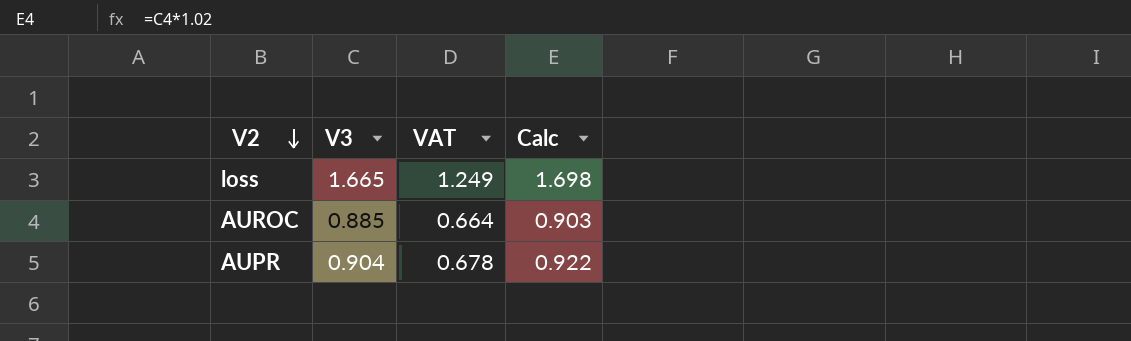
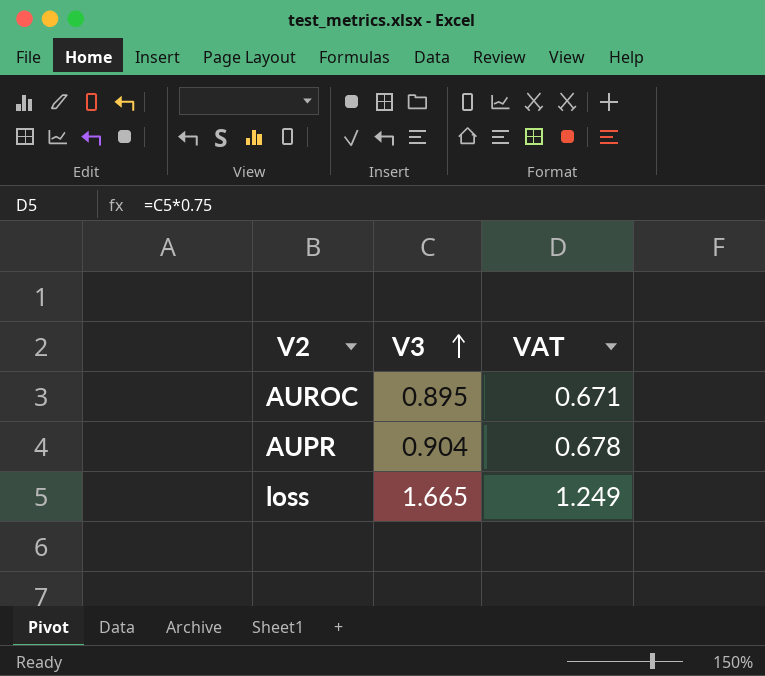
row order: V2 descending -> V3 ascending
column Calc | formula: [V3] * 1.02 -> none
AUROC | V3: 0.885 -> 0.895
AUROC | VAT: 0.664 -> 0.671

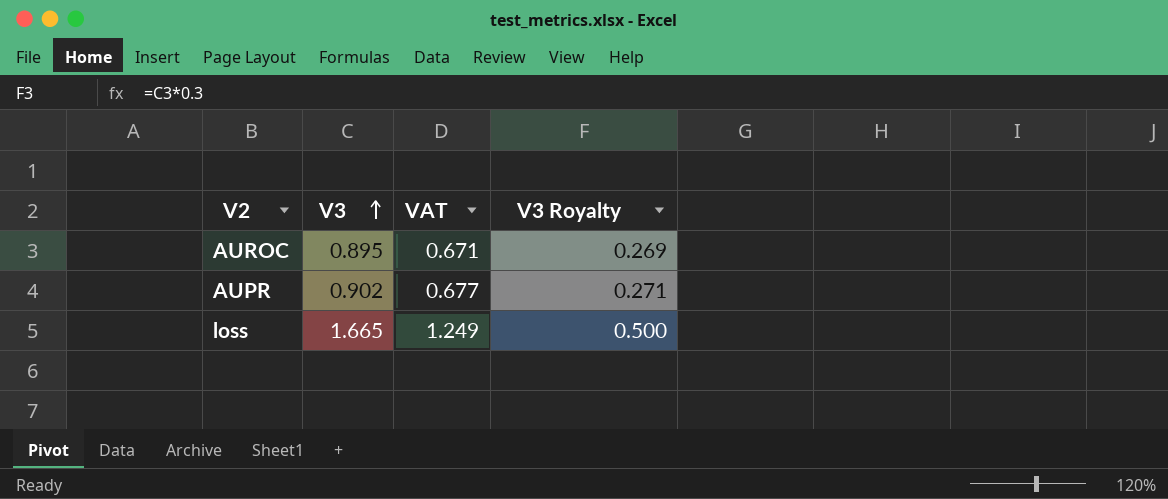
column V3 Royalty | formula: none -> [V3] * 0.3
AUPR | V3: 0.904 -> 0.902
AUPR | VAT: 0.678 -> 0.677

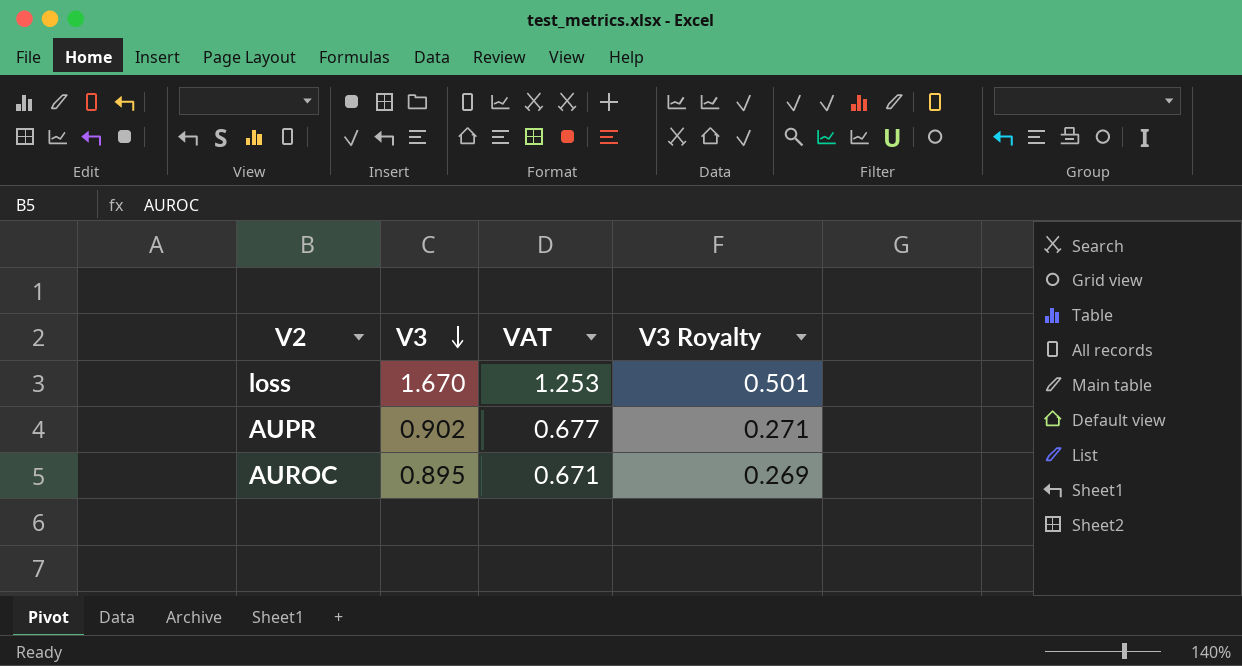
row order: V3 ascending -> V3 descending
loss | V3: 1.665 -> 1.670
loss | VAT: 1.249 -> 1.253
loss | V3 Royalty: 0.500 -> 0.501

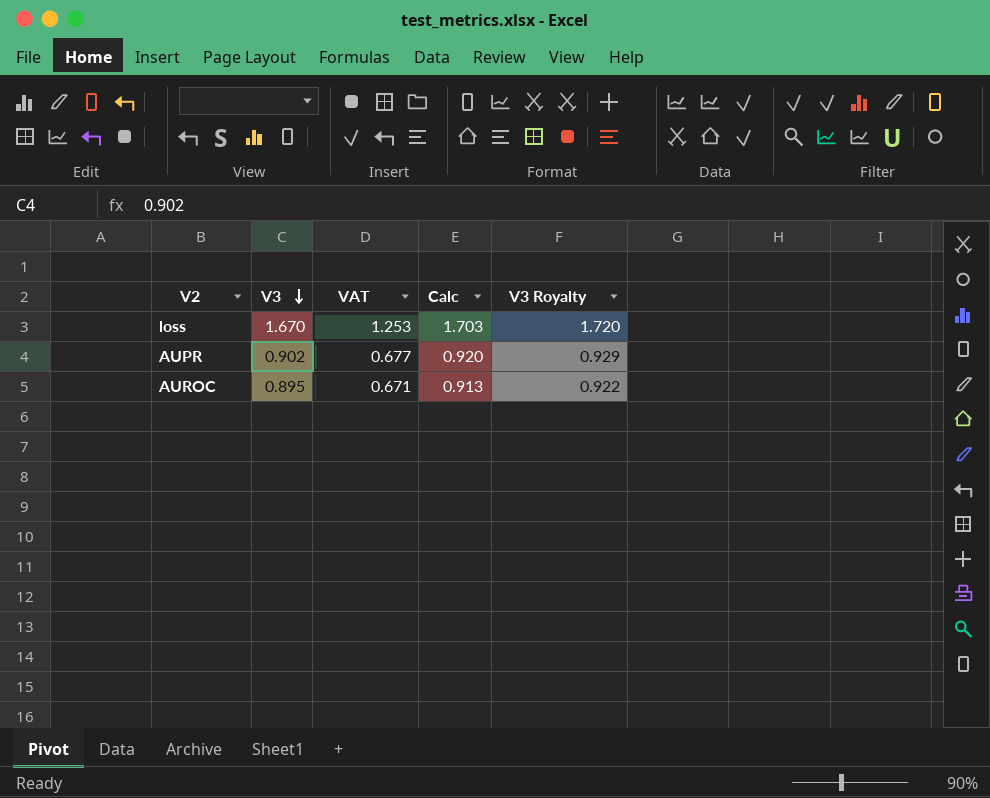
column Calc | formula: none -> [V3] * 1.02
column V3 Royalty | formula: [V3] * 0.3 -> [V3] * 1.03

